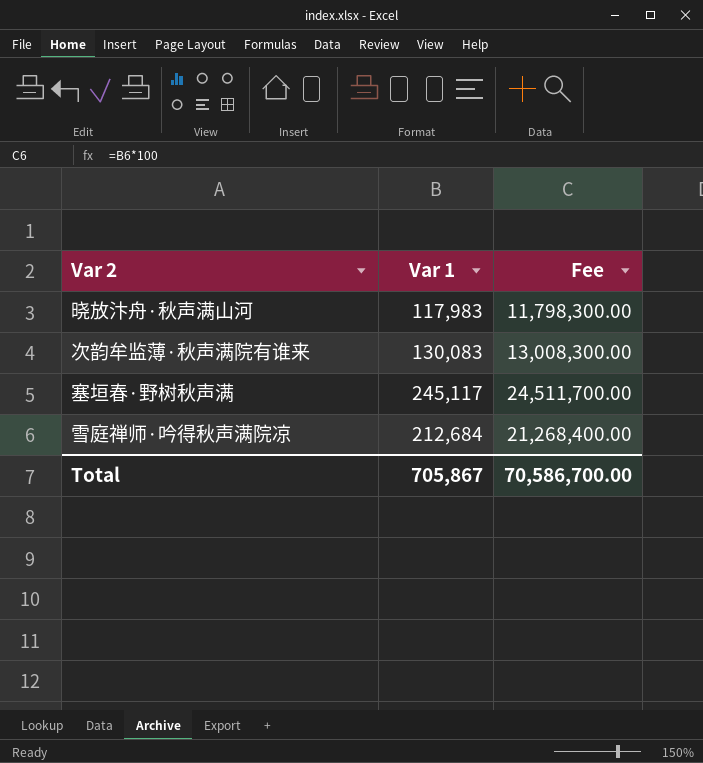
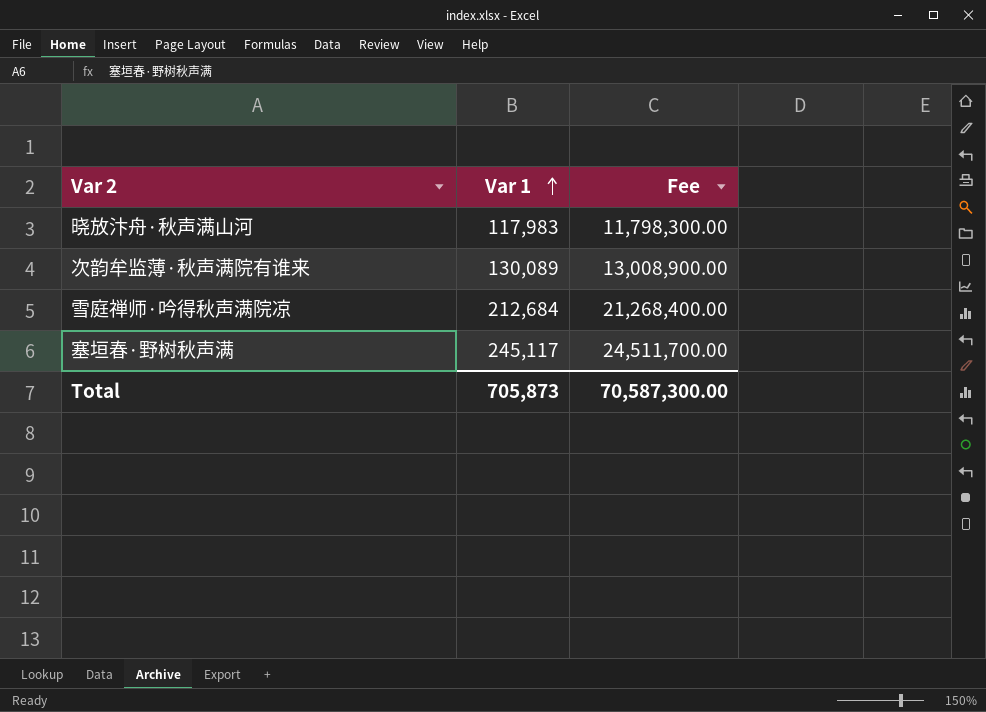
row order: none -> Var 1 ascending
次韵牟监薄·秋声满院有谁来 | Var 1: 130,083 -> 130,089
次韵牟监薄·秋声满院有谁来 | Fee: 13,008,300.00 -> 13,008,900.00
Total | Var 1: 705,867 -> 705,873
Total | Fee: 70,586,700.00 -> 70,587,300.00

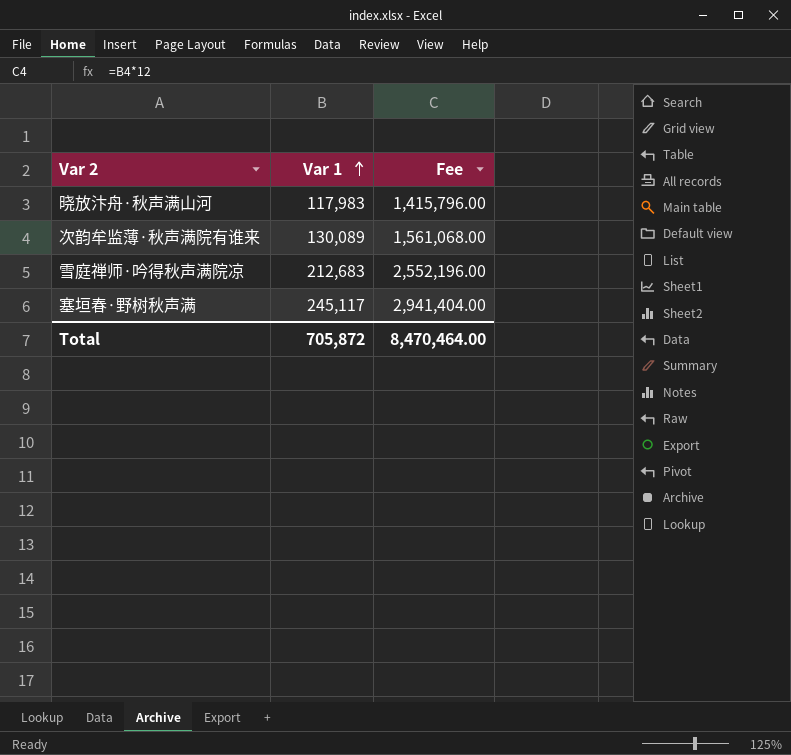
column Fee | formula: [Var 1] * 100 -> [Var 1] * 12
雪庭禅师·吟得秋声满院凉 | Var 1: 212,684 -> 212,683
Total | Var 1: 705,873 -> 705,872
Total | Fee: 70,587,300.00 -> 8,470,464.00

